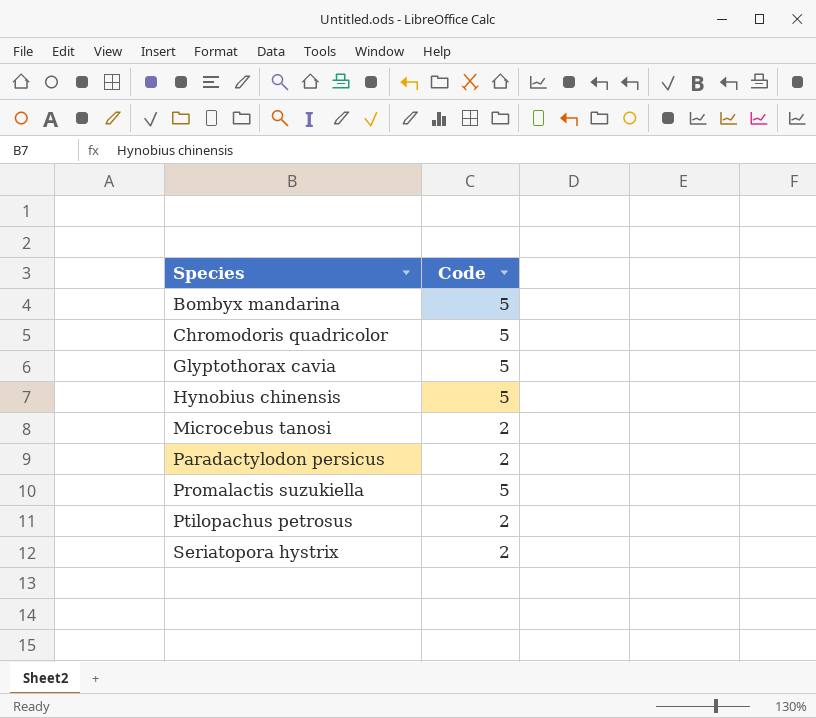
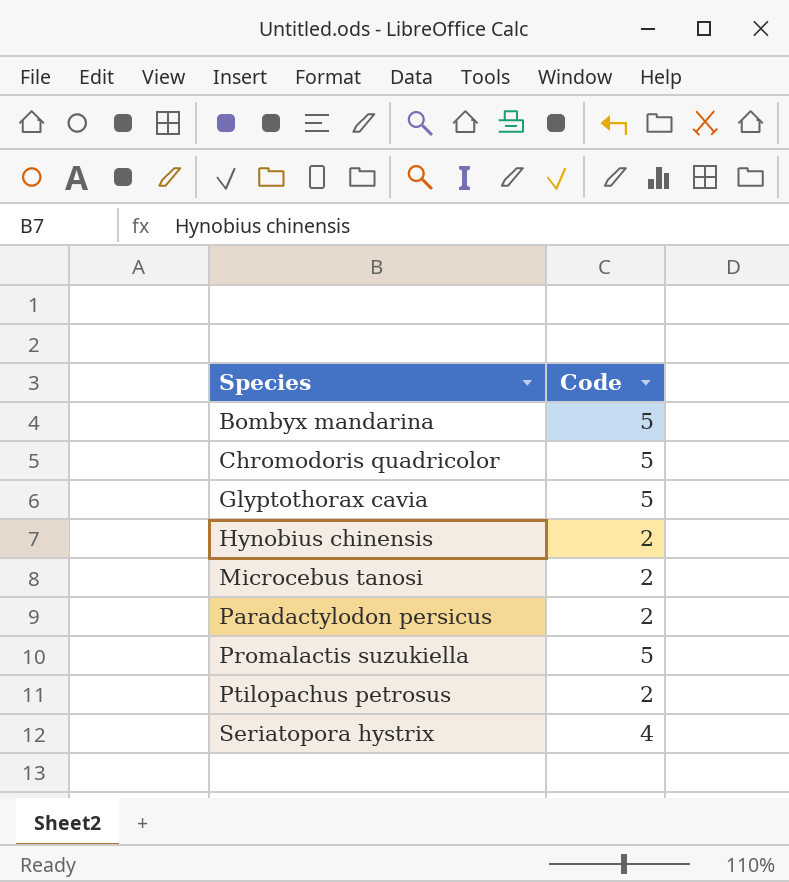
Hynobius chinensis | Code: 5 -> 2
Seriatopora hystrix | Code: 2 -> 4

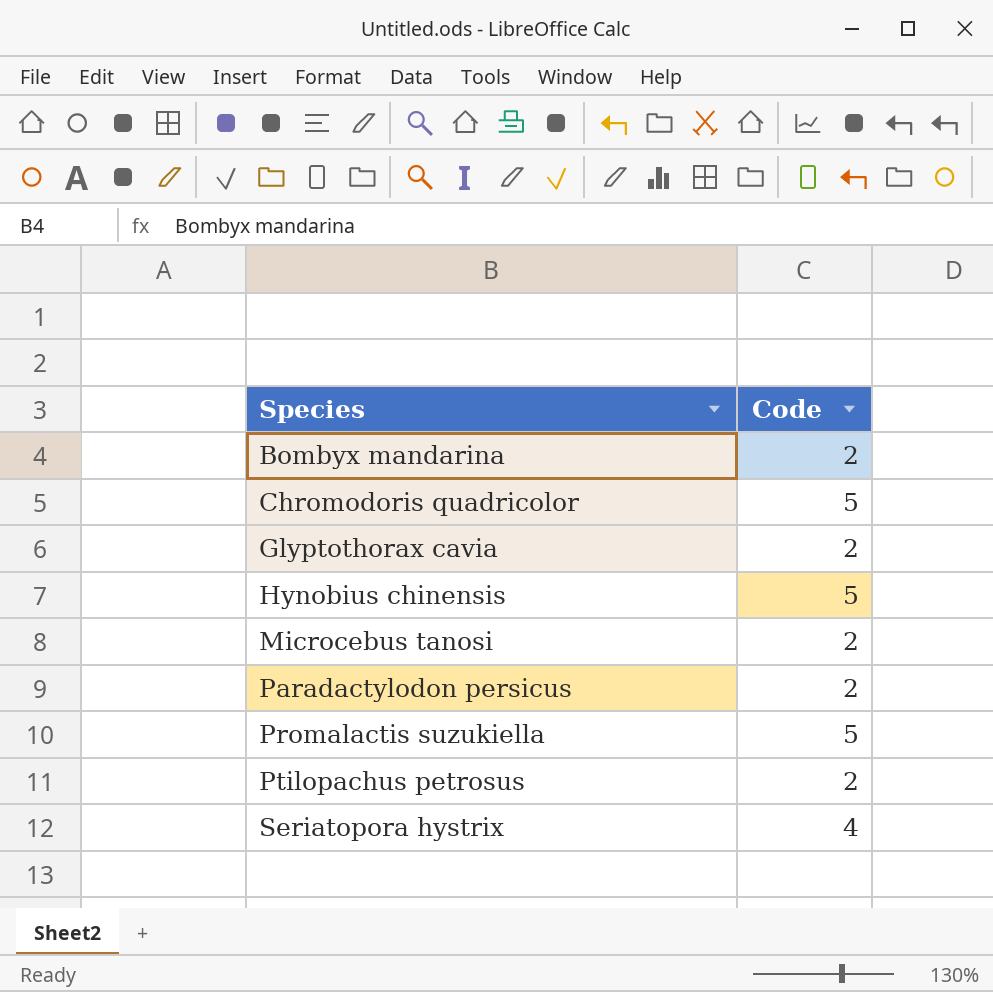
Bombyx mandarina | Code: 5 -> 2
Glyptothorax cavia | Code: 5 -> 2
Hynobius chinensis | Code: 2 -> 5

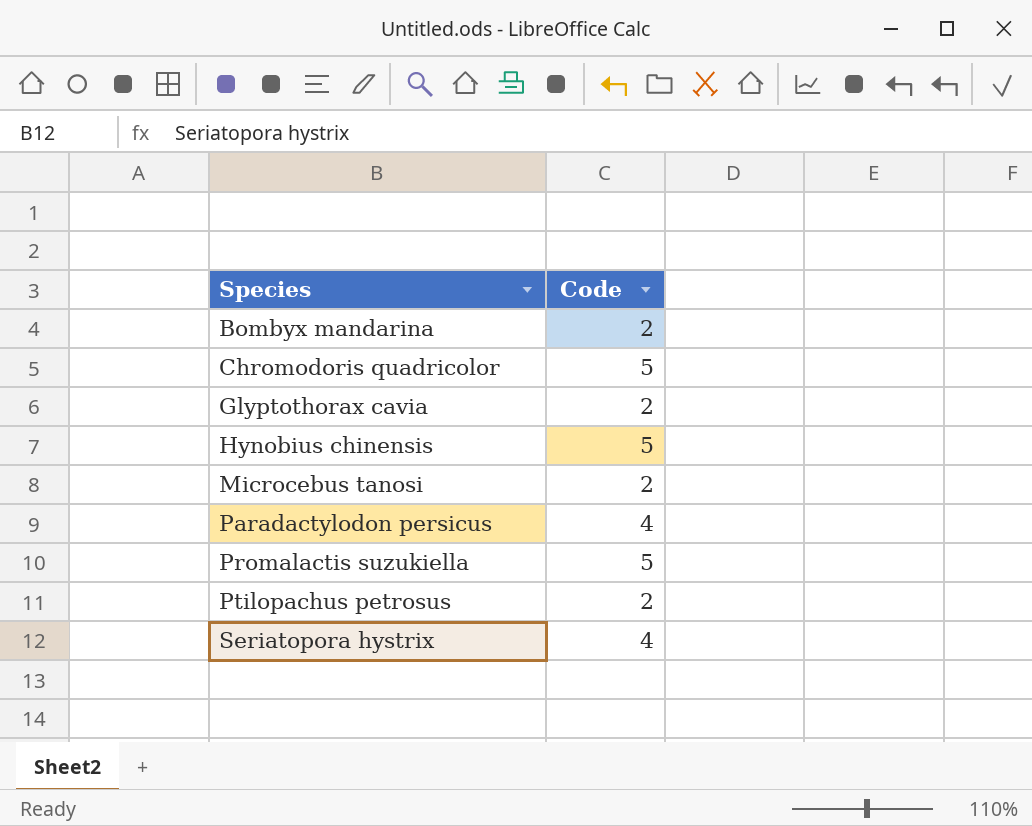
Paradactylodon persicus | Code: 2 -> 4

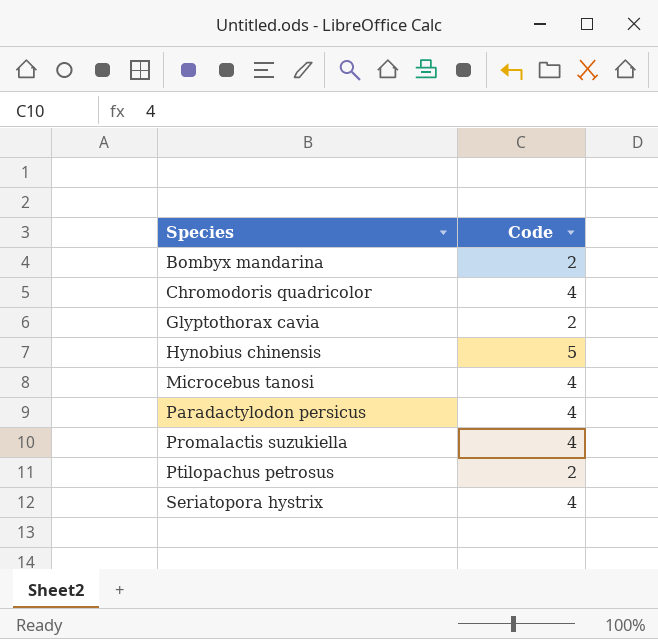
Chromodoris quadricolor | Code: 5 -> 4
Microcebus tanosi | Code: 2 -> 4
Promalactis suzukiella | Code: 5 -> 4

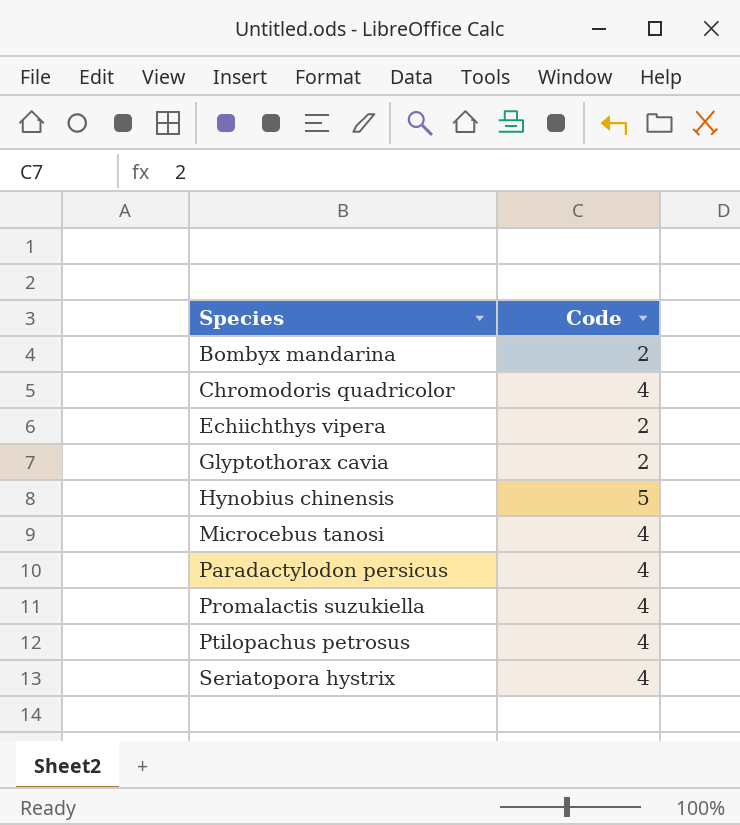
row Echiichthys vipera: none -> 2
Ptilopachus petrosus | Code: 2 -> 4

